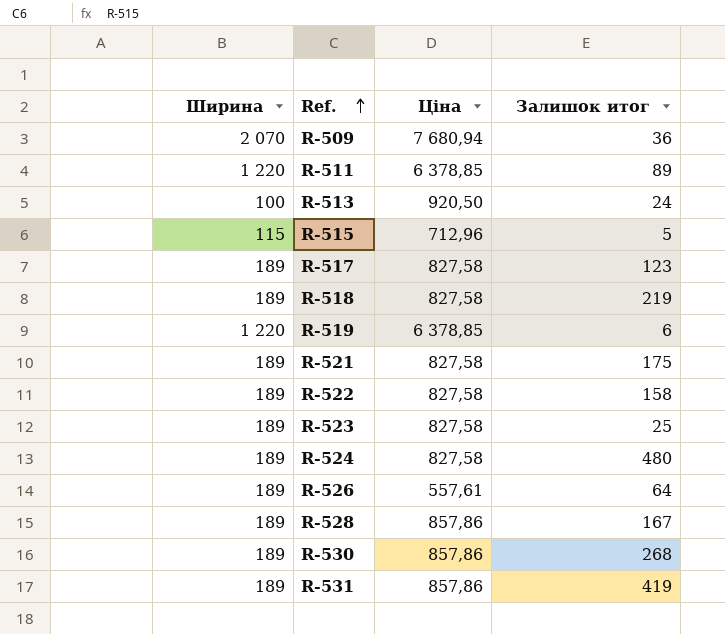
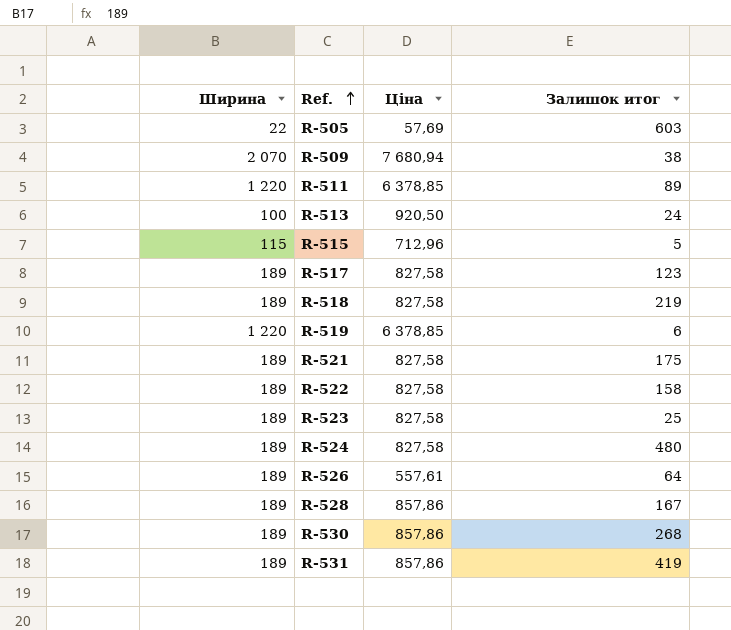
row R-505: none -> 22 | 57,69 | 603
R-509 | Залишок итог: 36 -> 38

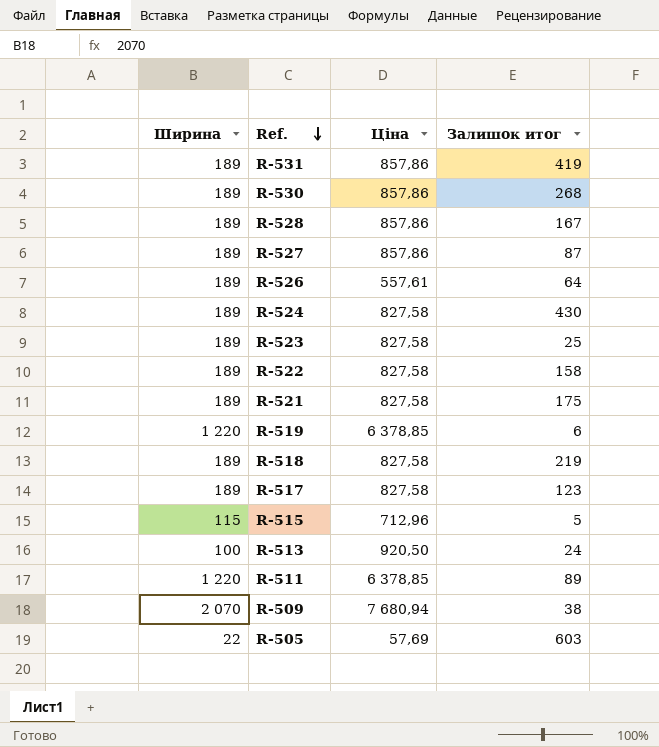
row order: Ref. ascending -> Ref. descending
row R-527: none -> 189 | 857,86 | 87
R-524 | Залишок итог: 480 -> 430

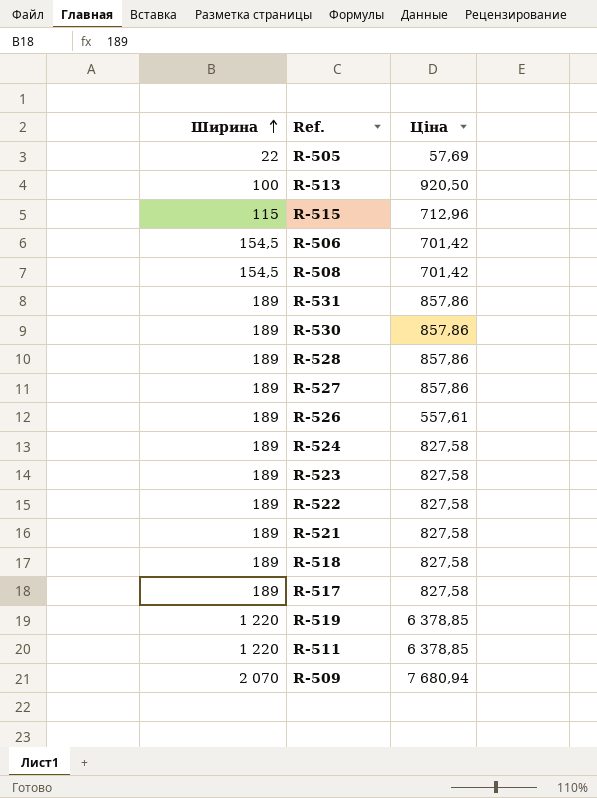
row order: Ref. descending -> Ширина ascending
column Залишок итог | position: 4 -> none
row R-506: none -> 154,5 | 701,42
row R-508: none -> 154,5 | 701,42

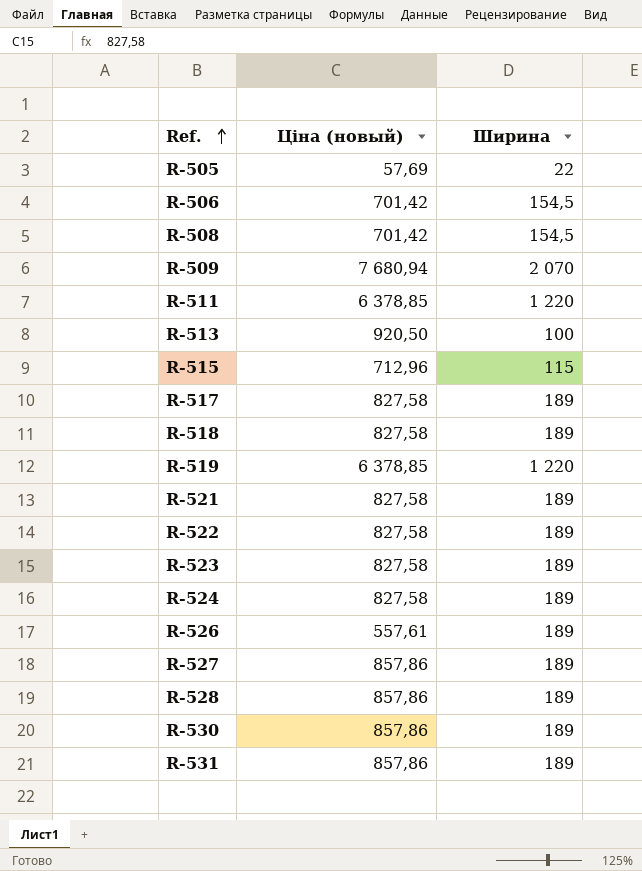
row order: Ширина ascending -> Ref. ascending
column name: Ціна -> Ціна (новый)
column Ширина | position: 1 -> 3

